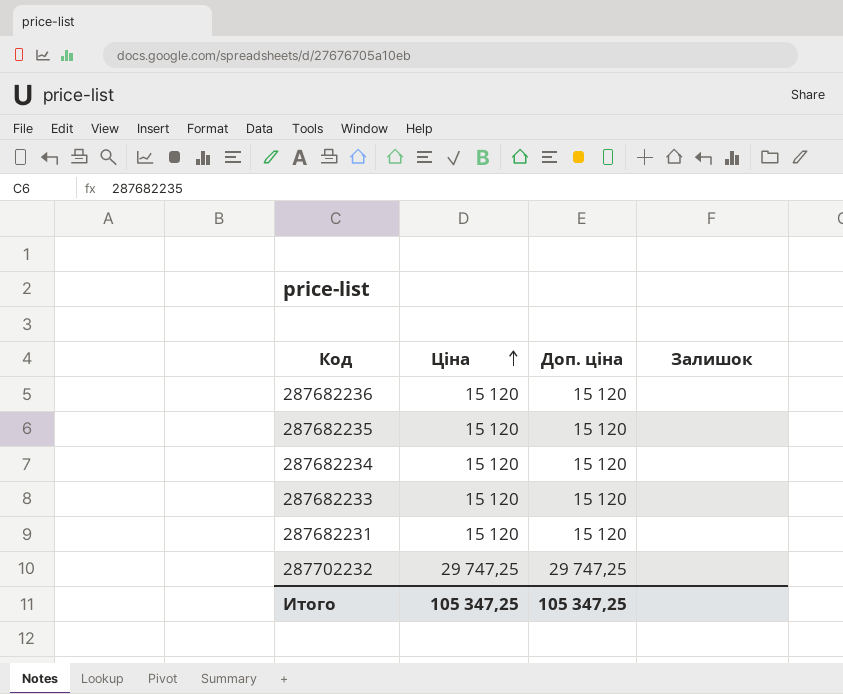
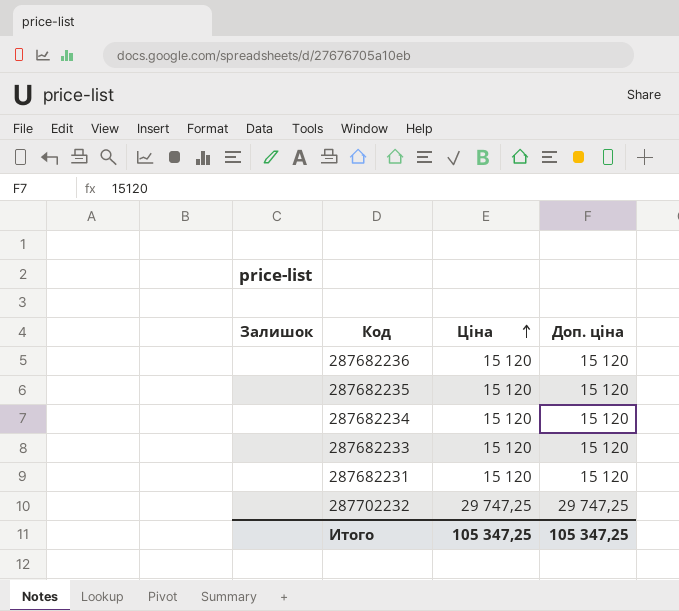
column Залишок | position: 4 -> 1

